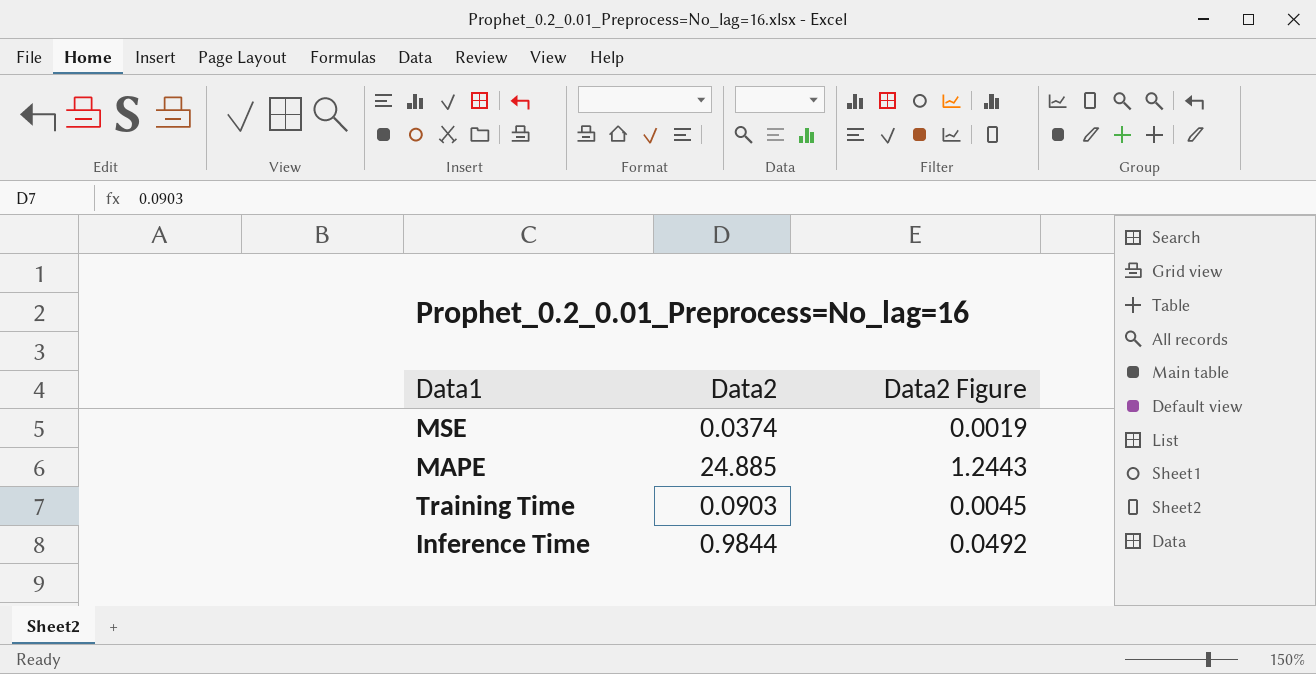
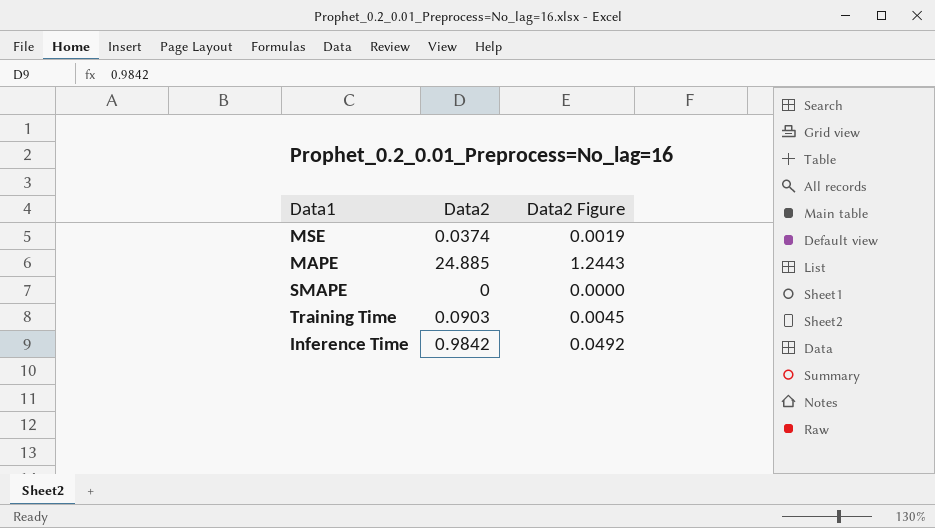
row SMAPE: none -> 0 | 0.0000
Inference Time | Data2: 0.9844 -> 0.9842

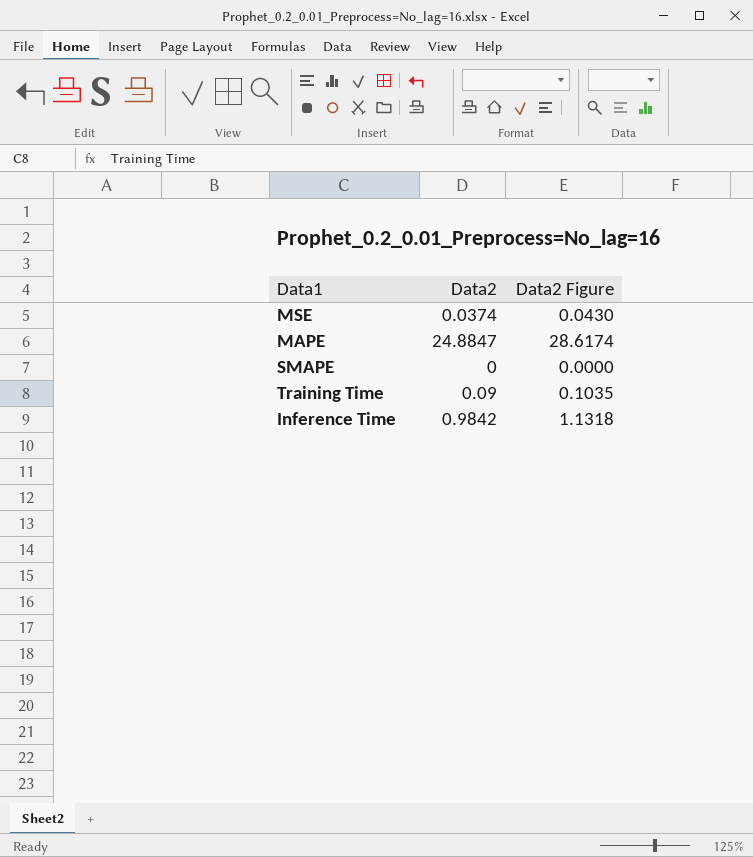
column Data2 Figure | formula: [Data2] * 0.05 -> [Data2] * 1.15
MAPE | Data2: 24.885 -> 24.8847
Training Time | Data2: 0.0903 -> 0.09

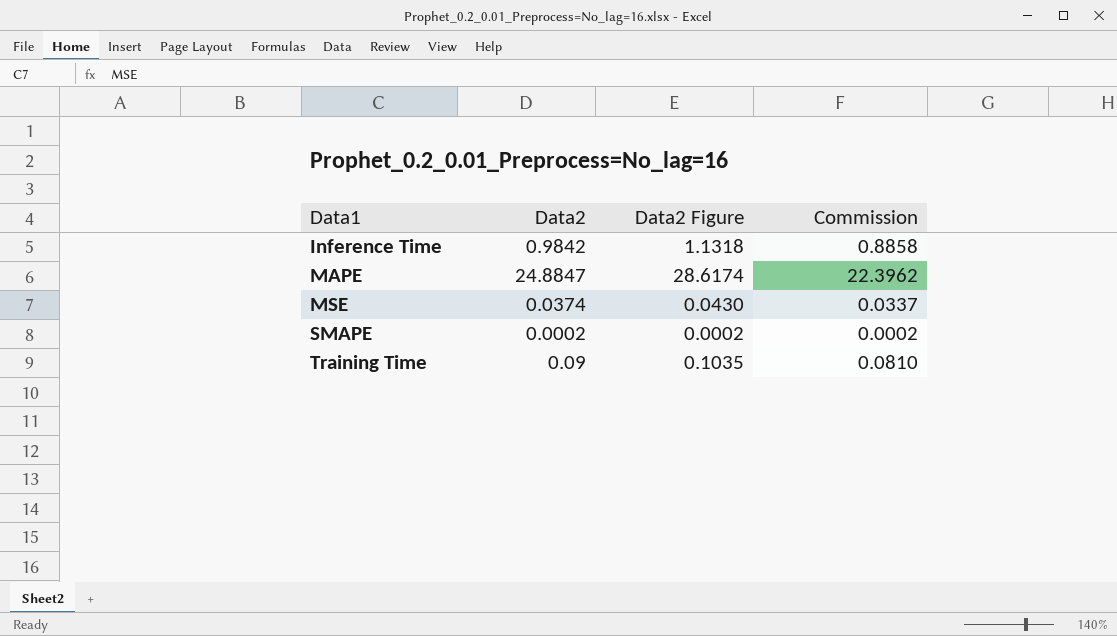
row order: none -> Data1 ascending
column Commission | formula: none -> [Data2] * 0.9
SMAPE | Data2: 0 -> 0.0002
SMAPE | Data2 Figure: 0.0000 -> 0.0002

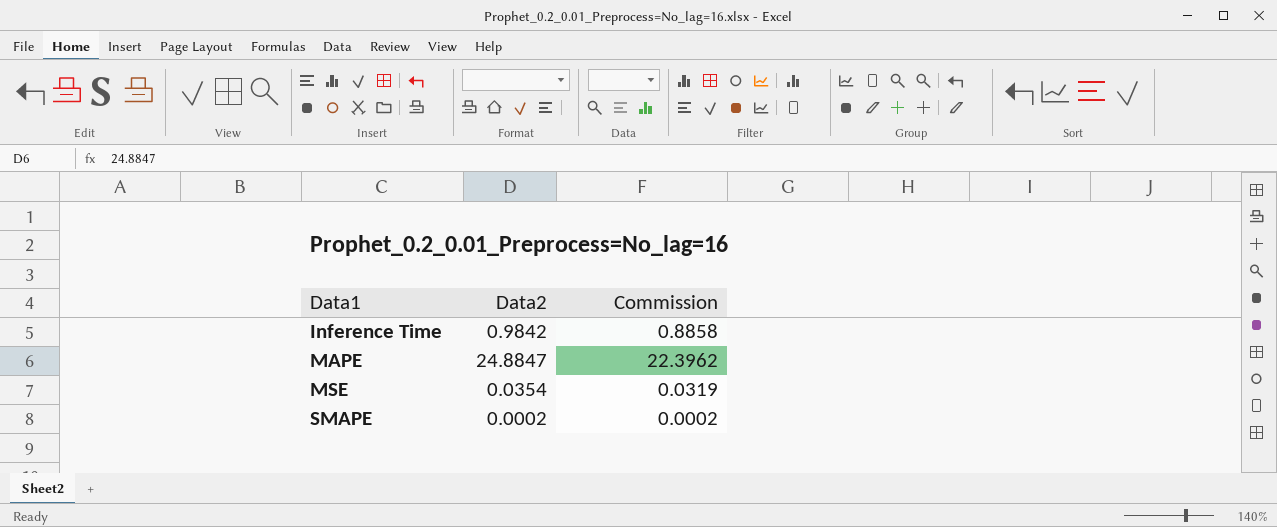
column Data2 Figure | formula: [Data2] * 1.15 -> none
row Training Time: 0.09 | 0.1035 | 0.0810 -> none
MSE | Data2: 0.0374 -> 0.0354
MSE | Commission: 0.0337 -> 0.0319

